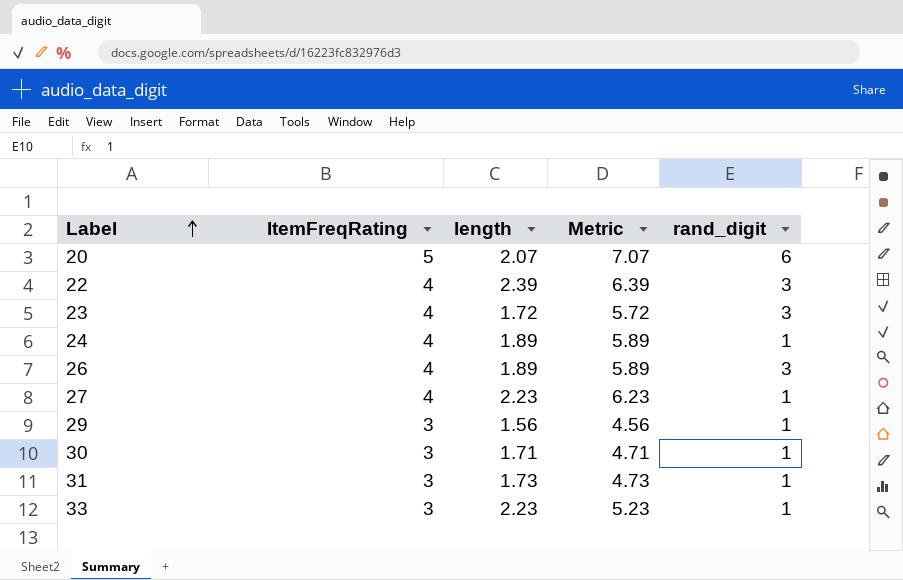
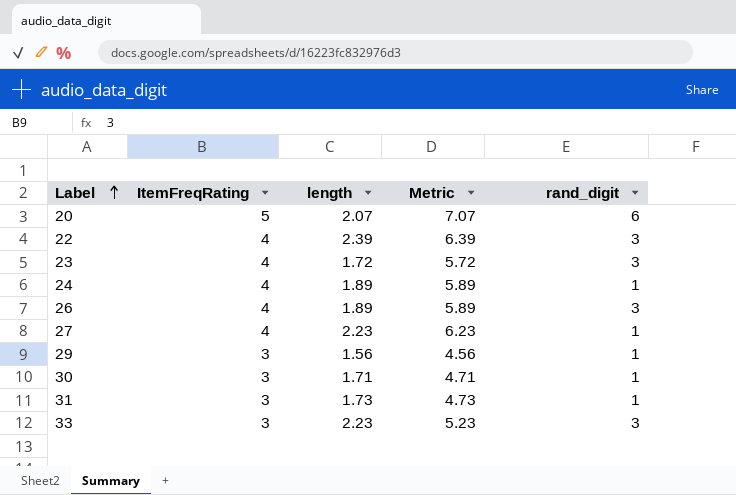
33 | rand_digit: 1 -> 3

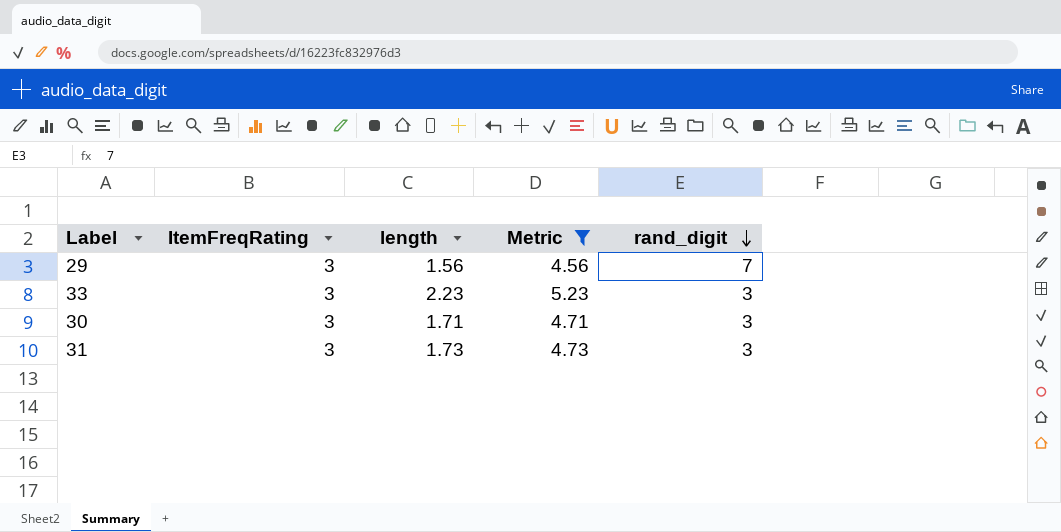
filter: none -> Metric <= 5.23
row order: Label ascending -> rand_digit descending
29 | rand_digit: 1 -> 7
30 | rand_digit: 1 -> 3
31 | rand_digit: 1 -> 3

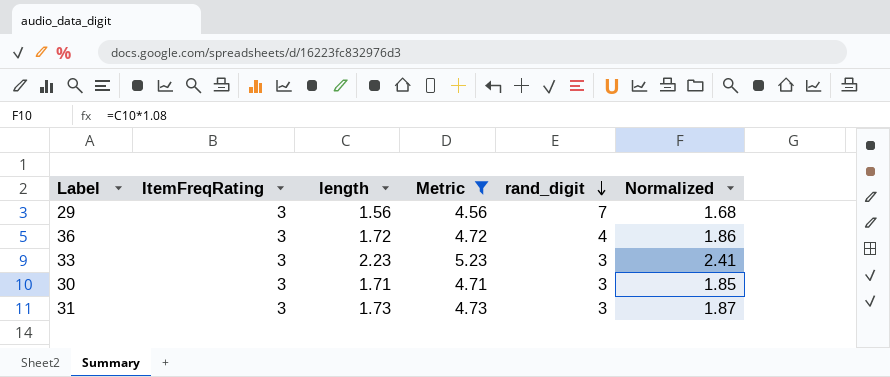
column Normalized | formula: none -> [length] * 1.08
row 36: none -> 3 | 1.72 | 4.72 | 4 | 1.86

